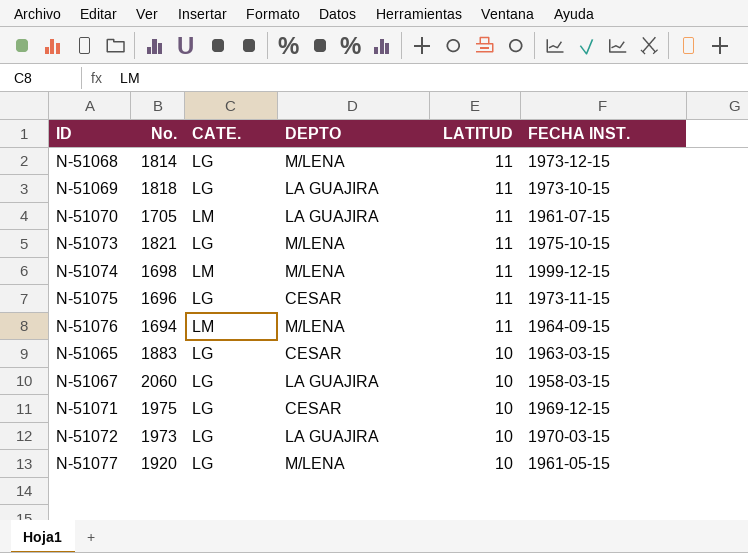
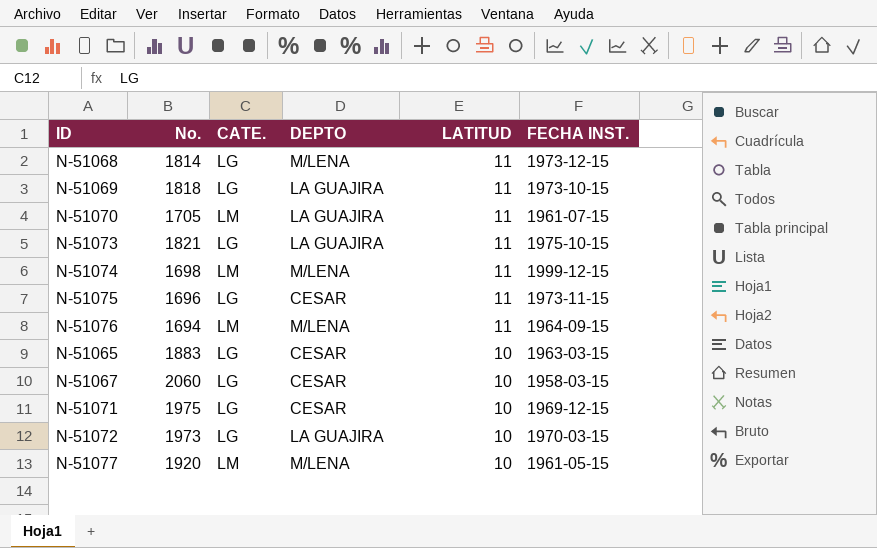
N-51073 | DEPTO: M/LENA -> LA GUAJIRA
N-51067 | DEPTO: LA GUAJIRA -> CESAR
N-51077 | CATE.: LG -> LM

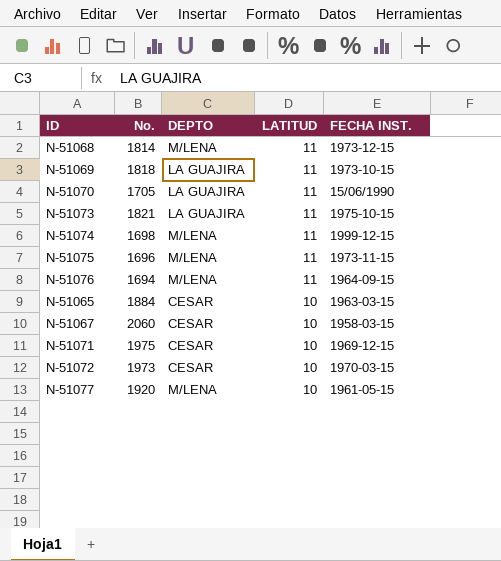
column CATE. | position: 3 -> none
N-51070 | FECHA INST.: 1961-07-15 -> 15/06/1990
N-51075 | DEPTO: CESAR -> M/LENA
N-51065 | No.: 1883 -> 1884
N-51072 | DEPTO: LA GUAJIRA -> CESAR

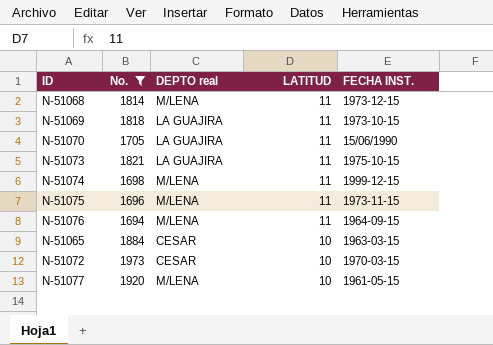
filter: none -> No. <= 1973
column name: DEPTO -> DEPTO real

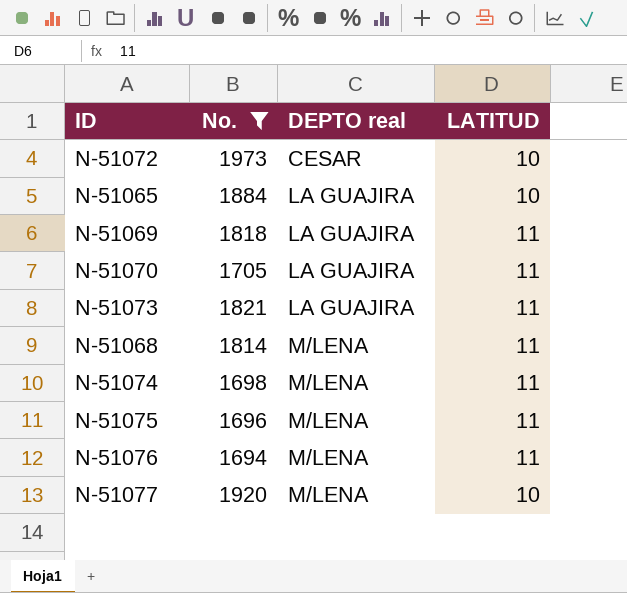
row order: LATITUD descending -> DEPTO real ascending
column FECHA INST. | position: 5 -> none
N-51065 | DEPTO real: CESAR -> LA GUAJIRA

